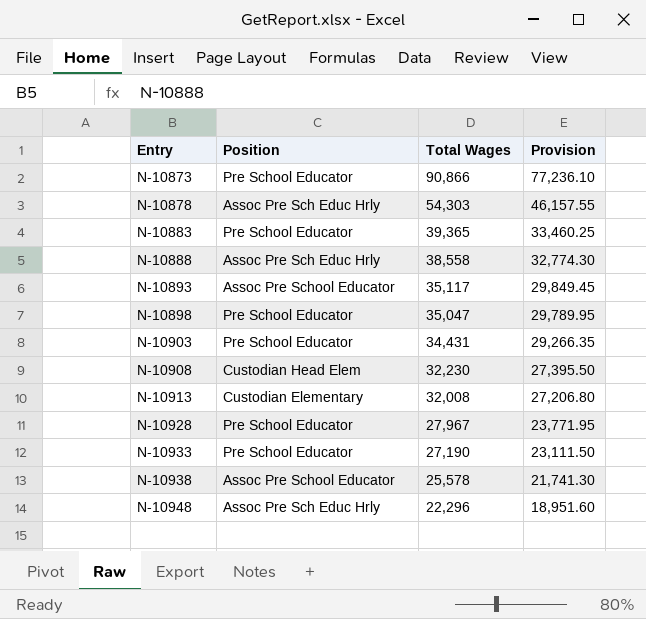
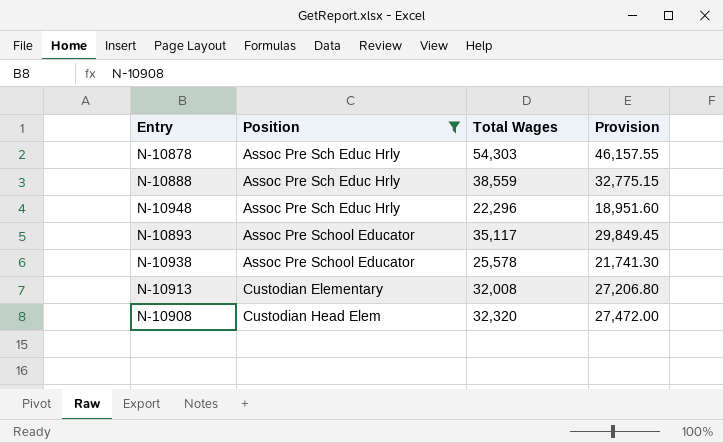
filter: none -> Position != Pre School Educator
row order: Entry ascending -> Position ascending
N-10888 | Total Wages: 38,558 -> 38,559
N-10888 | Provision: 32,774.30 -> 32,775.15
N-10908 | Total Wages: 32,230 -> 32,320
N-10908 | Provision: 27,395.50 -> 27,472.00

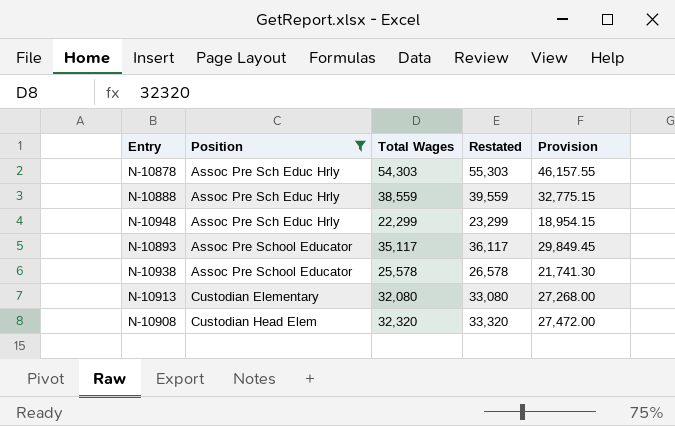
column Restated | formula: none -> [Total Wages] + 1000
N-10948 | Total Wages: 22,296 -> 22,299
N-10948 | Provision: 18,951.60 -> 18,954.15
N-10913 | Total Wages: 32,008 -> 32,080
N-10913 | Provision: 27,206.80 -> 27,268.00

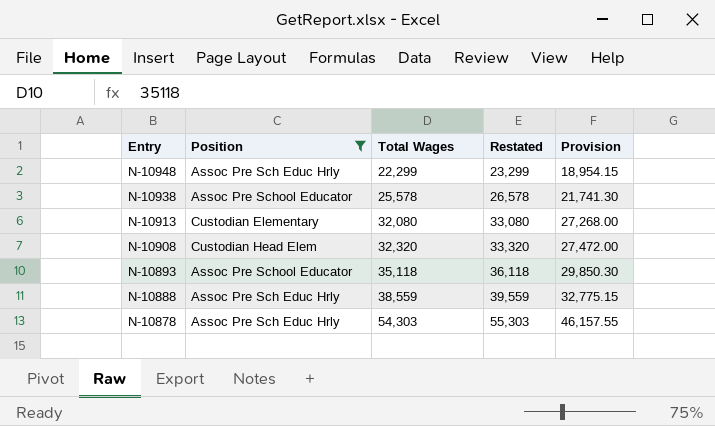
row order: Position ascending -> Entry descending
N-10893 | Total Wages: 35,117 -> 35,118
N-10893 | Restated: 36,117 -> 36,118
N-10893 | Provision: 29,849.45 -> 29,850.30

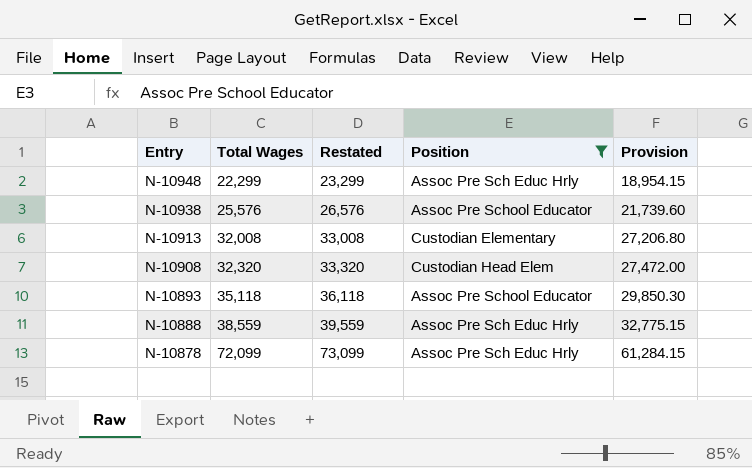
column Position | position: 2 -> 4
N-10938 | Total Wages: 25,578 -> 25,576
N-10938 | Restated: 26,578 -> 26,576
N-10938 | Provision: 21,741.30 -> 21,739.60
N-10913 | Total Wages: 32,080 -> 32,008
N-10913 | Restated: 33,080 -> 33,008
N-10913 | Provision: 27,268.00 -> 27,206.80
N-10878 | Total Wages: 54,303 -> 72,099
N-10878 | Restated: 55,303 -> 73,099
N-10878 | Provision: 46,157.55 -> 61,284.15

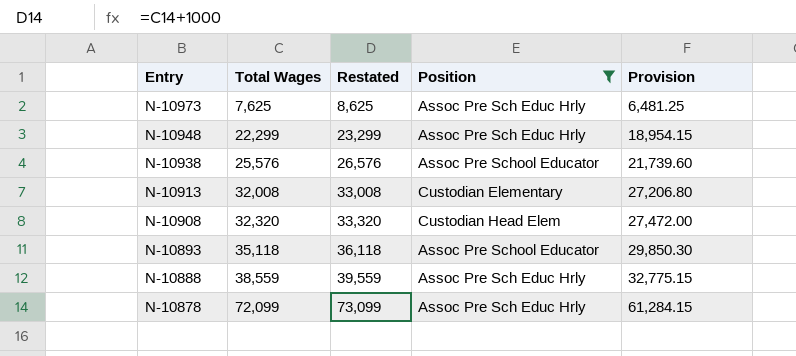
row N-10973: none -> 7,625 | 8,625 | Assoc Pre Sch Educ Hrly | 6,481.25

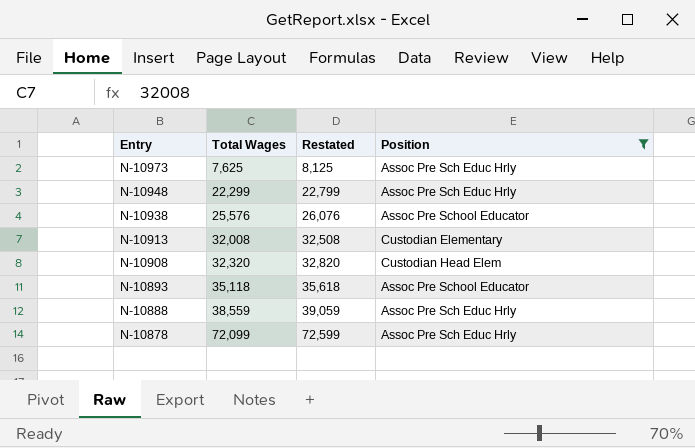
column Provision | formula: [Total Wages] * 0.85 -> none
column Restated | formula: [Total Wages] + 1000 -> [Total Wages] + 500

